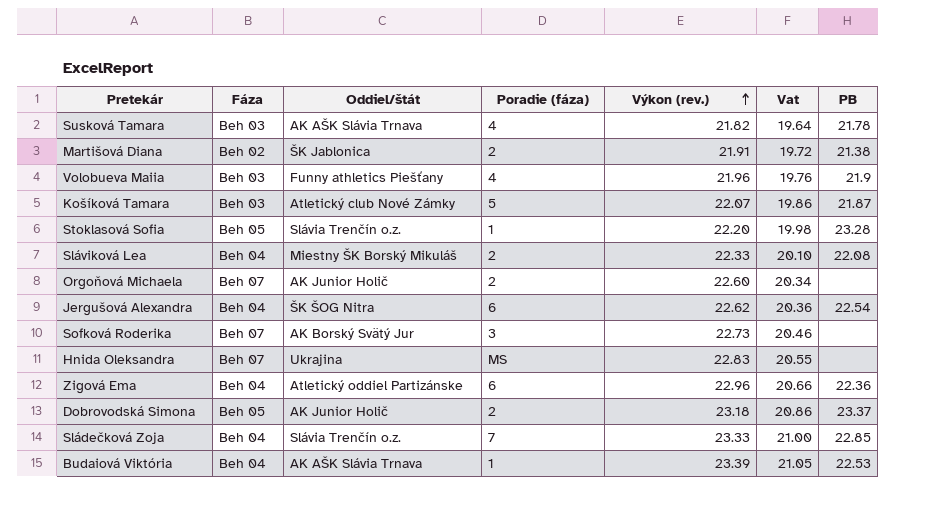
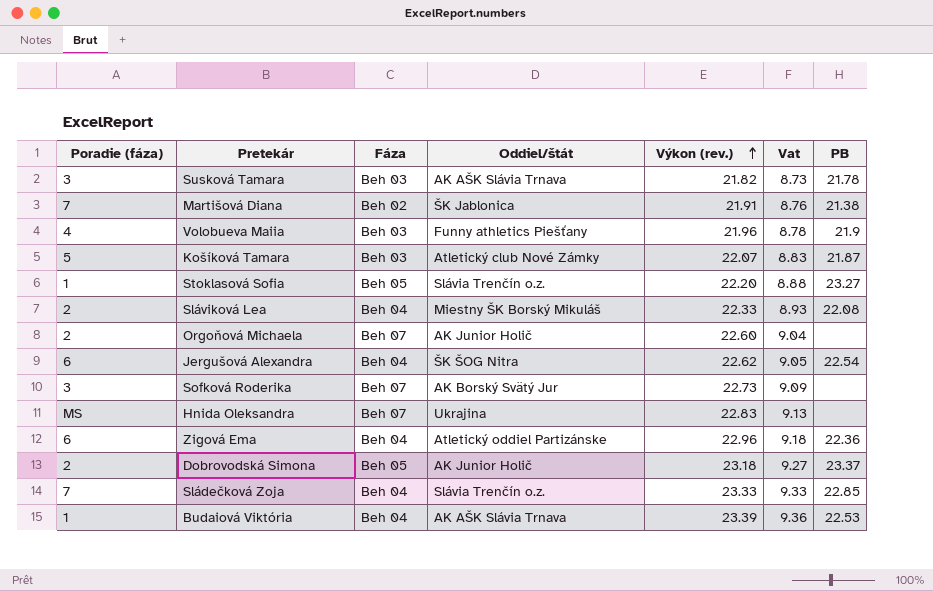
column Poradie (fáza) | position: 4 -> 1
column Vat | formula: [Výkon (rev.)] * 0.9 -> [Výkon (rev.)] * 0.4
Susková Tamara | Poradie (fáza): 4 -> 3
Martišová Diana | Poradie (fáza): 2 -> 7
Stoklasová Sofia | PB: 23.28 -> 23.27

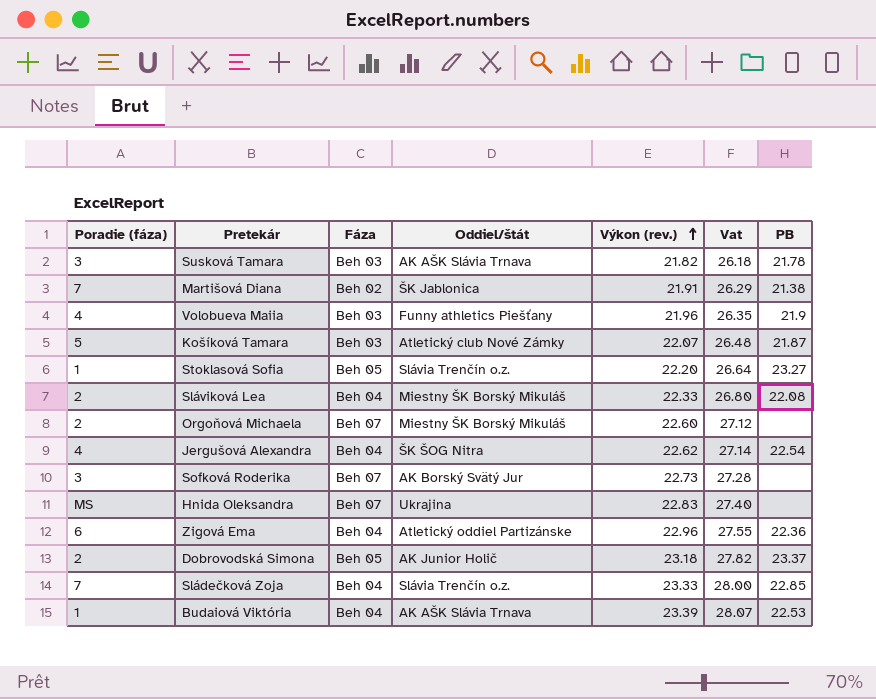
column Vat | formula: [Výkon (rev.)] * 0.4 -> [Výkon (rev.)] * 1.2
Orgoňová Michaela | Oddiel/štát: AK Junior Holič -> Miestny ŠK Borský Mikuláš
Jergušová Alexandra | Poradie (fáza): 6 -> 4

